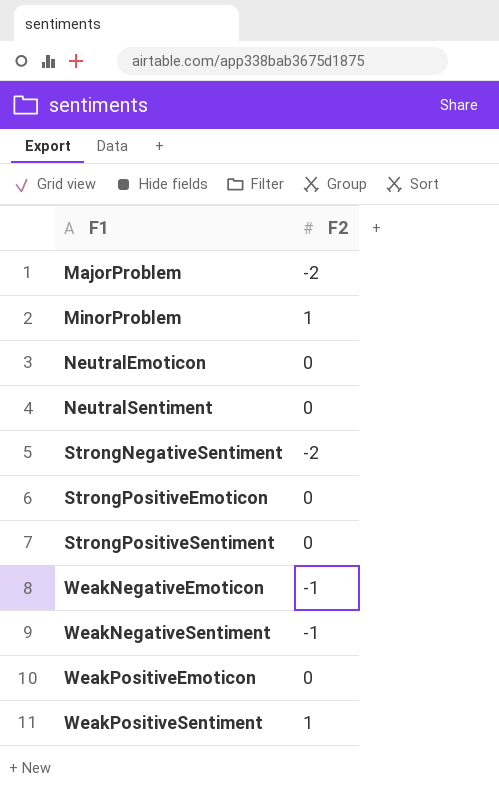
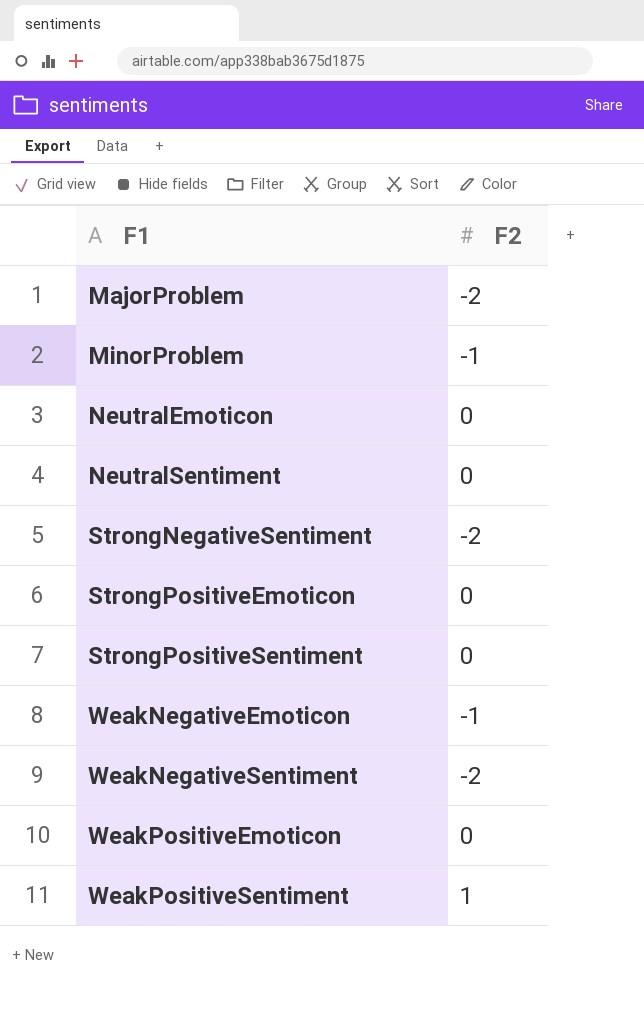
MinorProblem | F2: 1 -> -1
WeakNegativeSentiment | F2: -1 -> -2

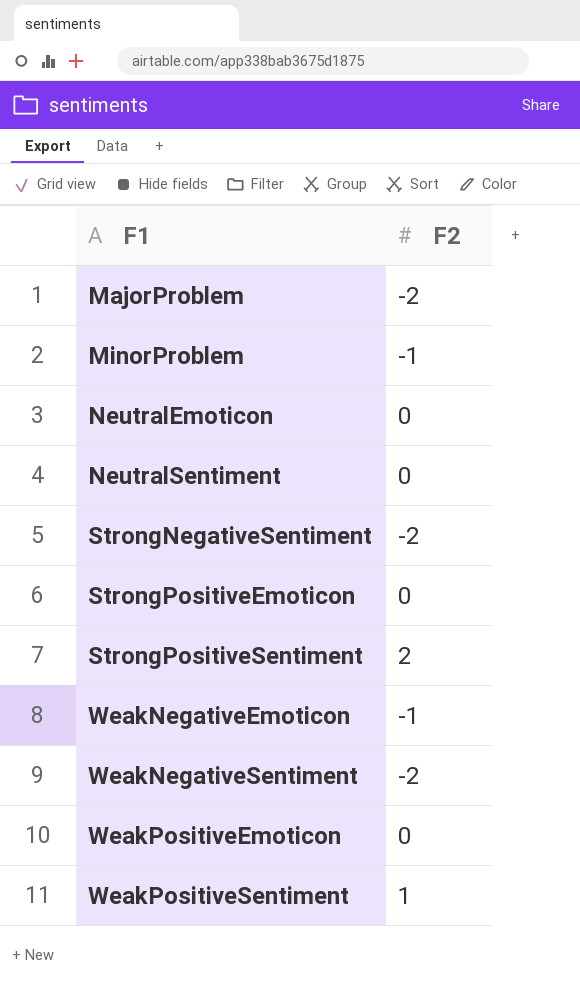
StrongPositiveSentiment | F2: 0 -> 2

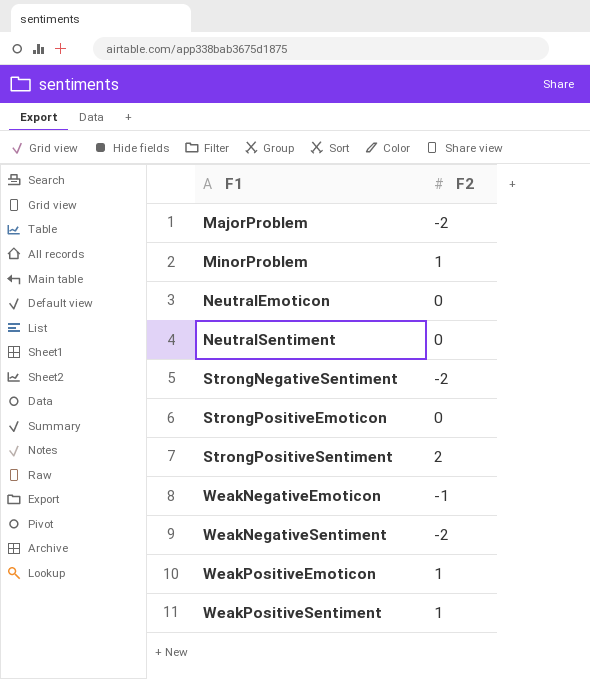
MinorProblem | F2: -1 -> 1
WeakPositiveEmoticon | F2: 0 -> 1

